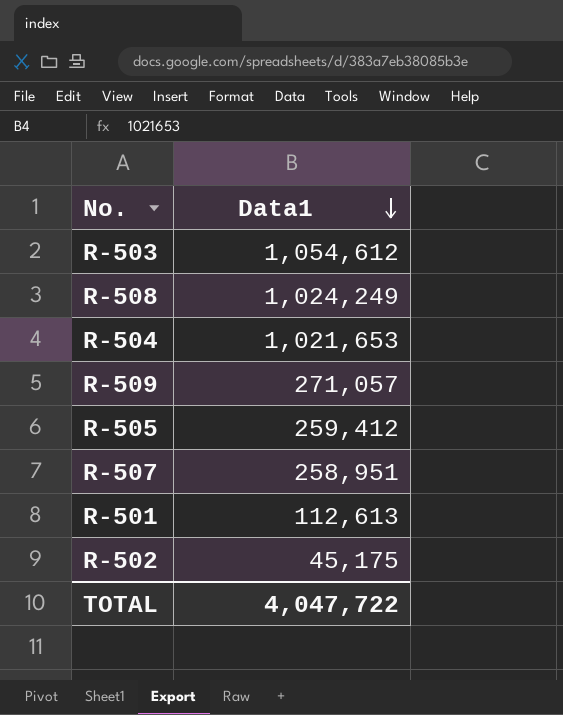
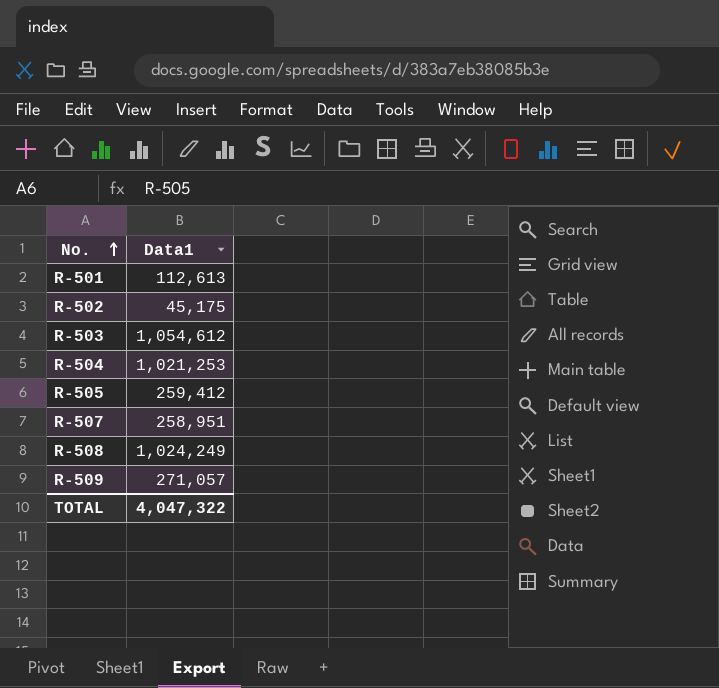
row order: Data1 descending -> No. ascending
R-504 | Data1: 1,021,653 -> 1,021,253
TOTAL | Data1: 4,047,722 -> 4,047,322

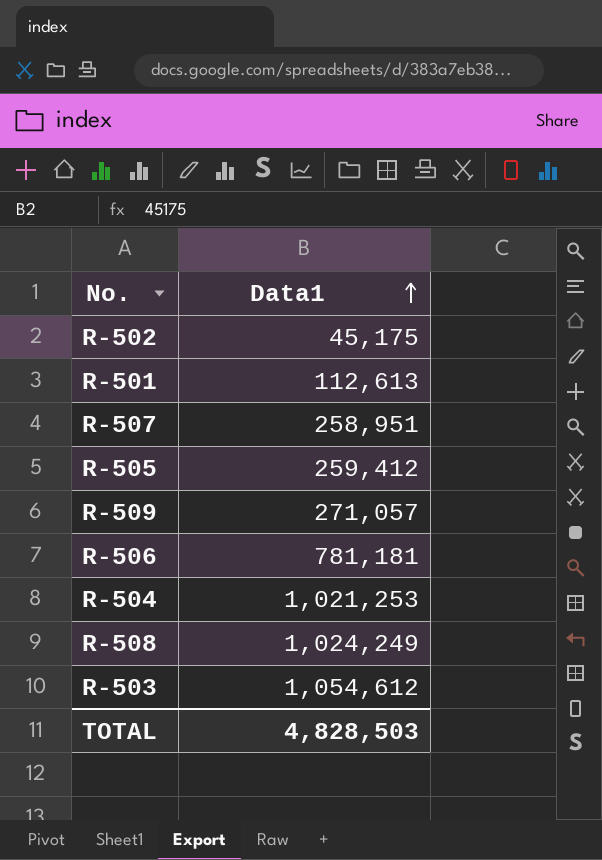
row order: No. ascending -> Data1 ascending
row R-506: none -> 781,181
TOTAL | Data1: 4,047,322 -> 4,828,503

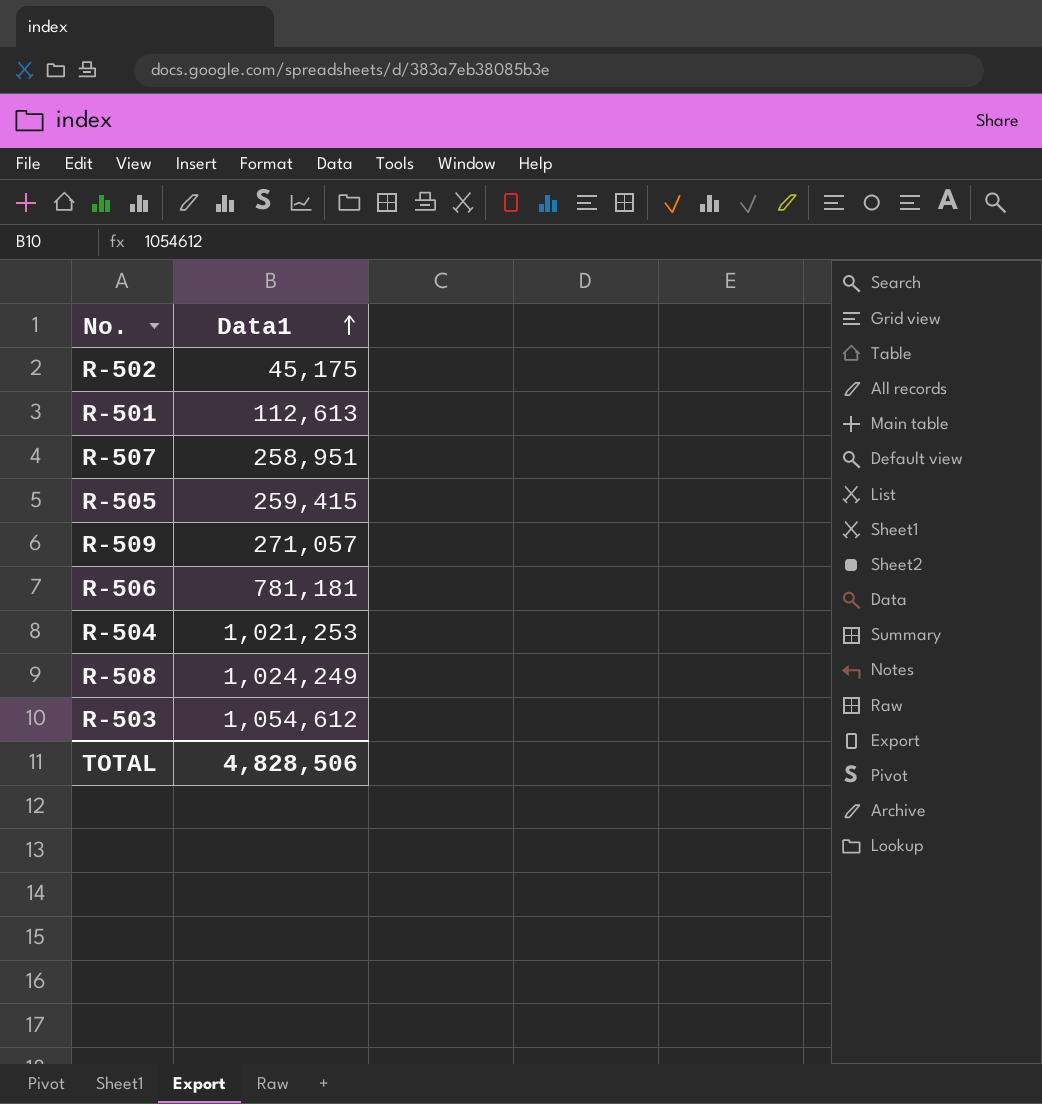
R-505 | Data1: 259,412 -> 259,415
TOTAL | Data1: 4,828,503 -> 4,828,506

